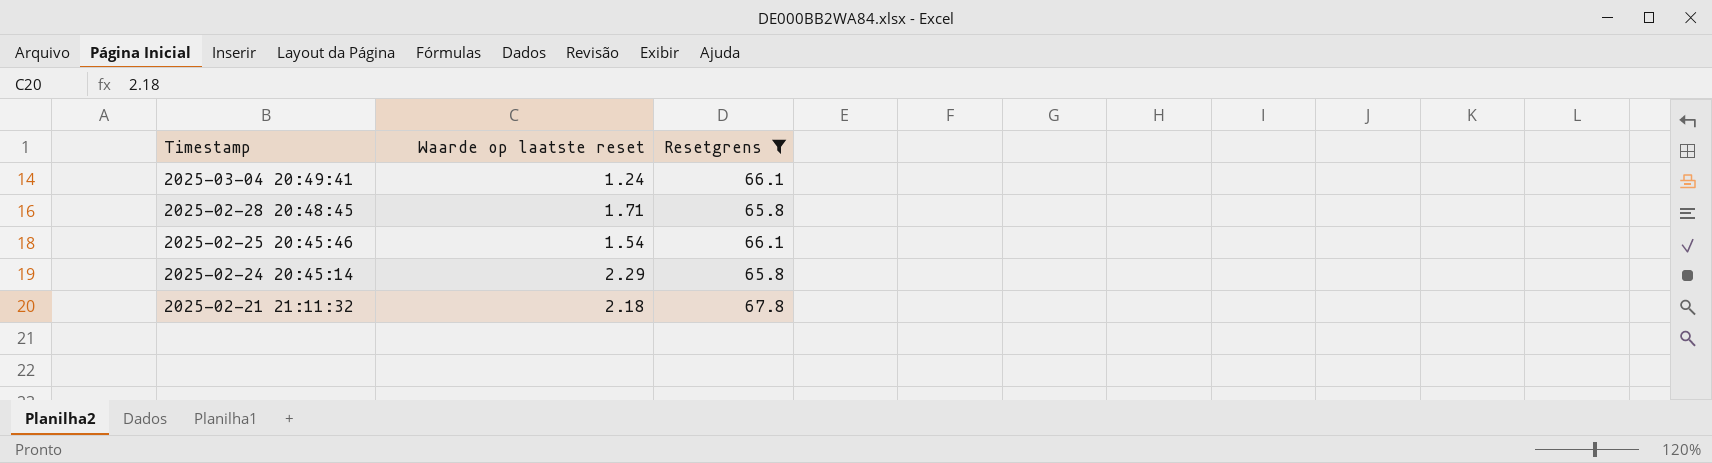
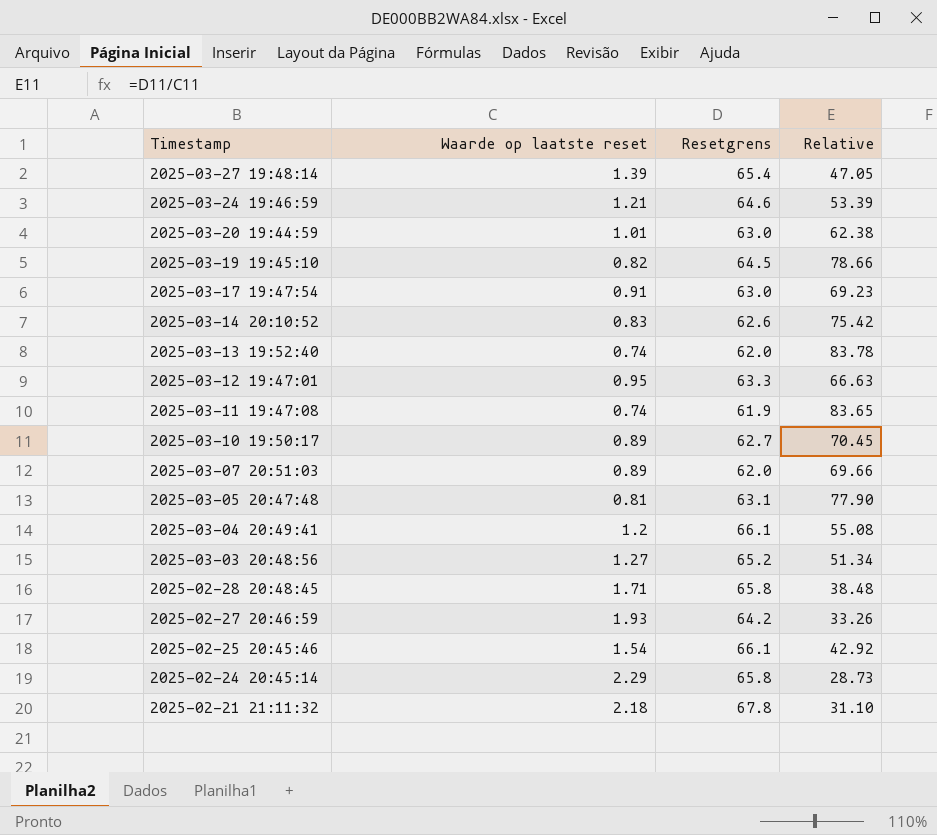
filter: Resetgrens >= 65.8 -> none
column Relative | formula: none -> [Resetgrens] / [Waarde op laatste reset]
2025-03-04 20:49:41 | Waarde op laatste reset: 1.24 -> 1.2

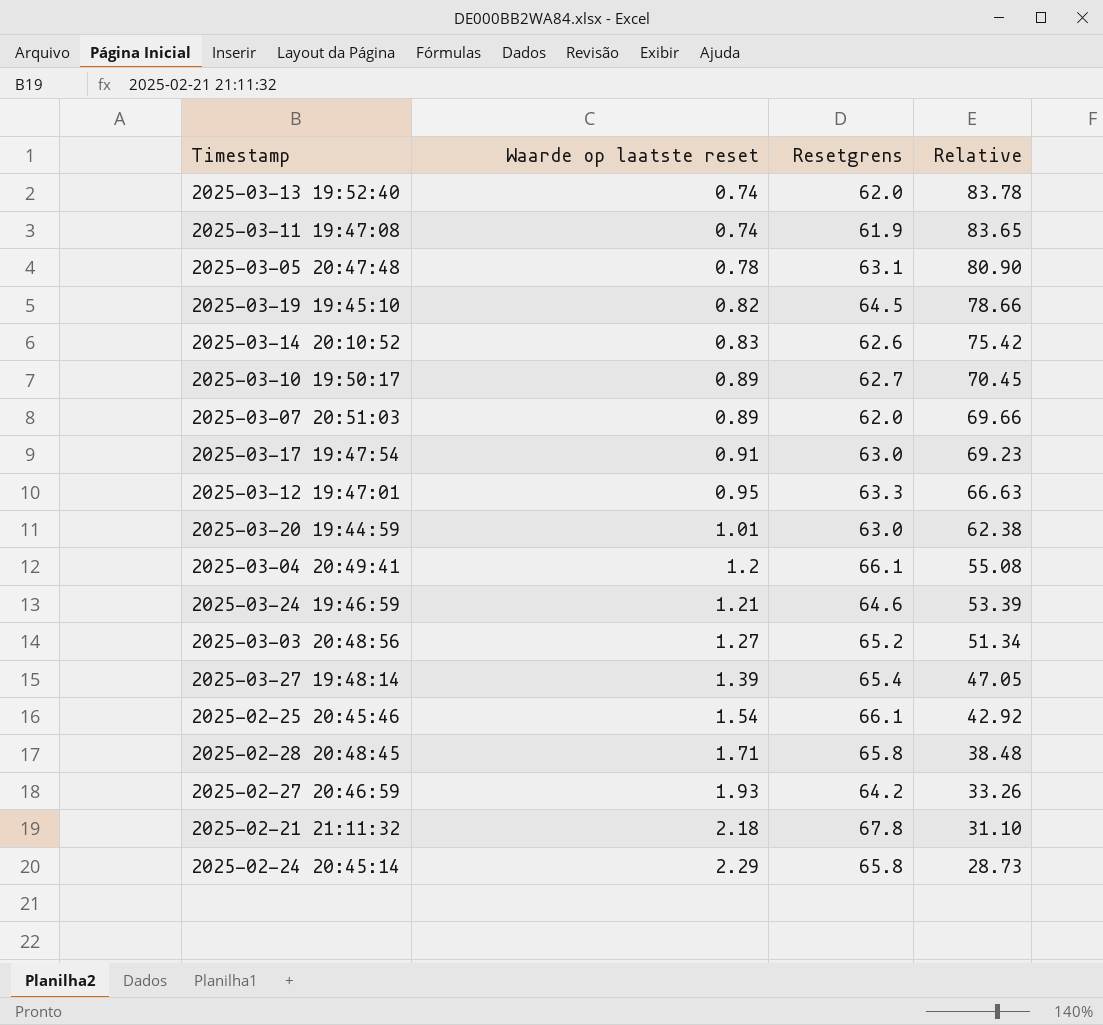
row order: Timestamp descending -> Waarde op laatste reset ascending
2025-03-05 20:47:48 | Waarde op laatste reset: 0.81 -> 0.78
2025-03-05 20:47:48 | Relative: 77.90 -> 80.90

